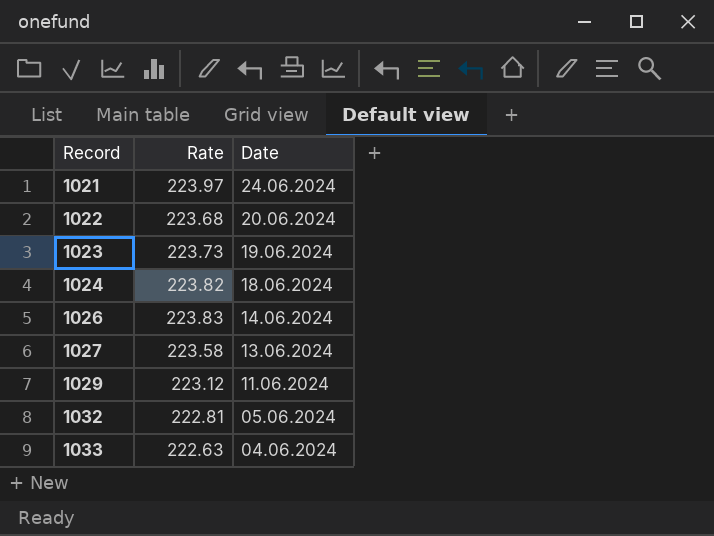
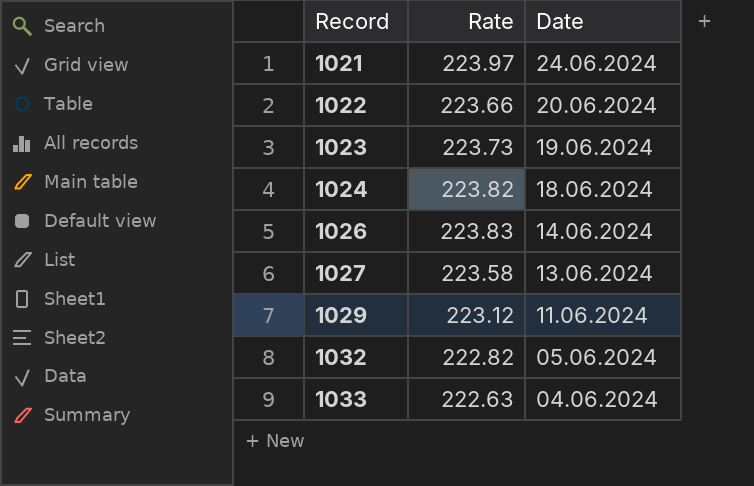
1022 | Rate: 223.68 -> 223.66
1032 | Rate: 222.81 -> 222.82

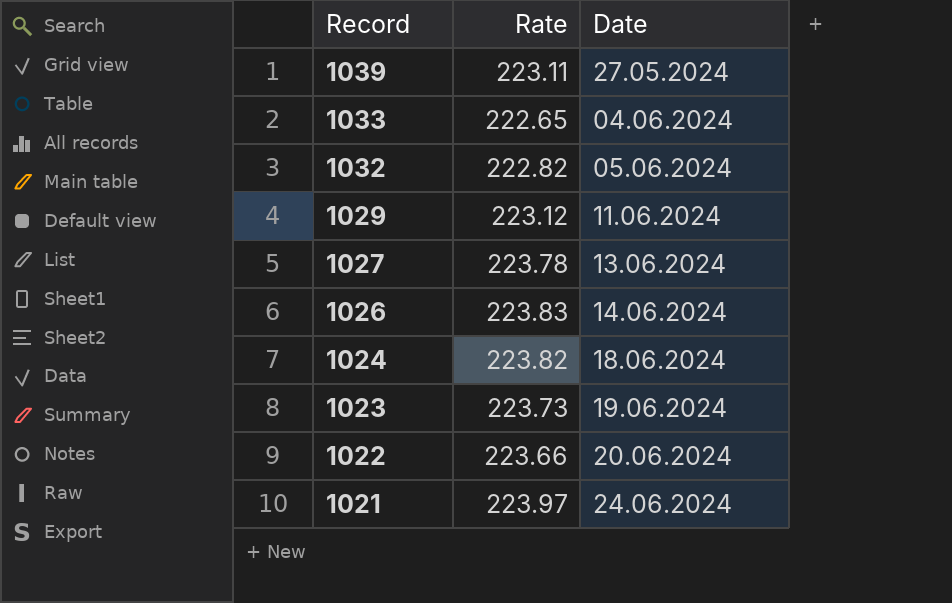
row order: Record ascending -> Record descending
row 1039: none -> 223.11 | 27.05.2024
1033 | Rate: 222.63 -> 222.65
1027 | Rate: 223.58 -> 223.78

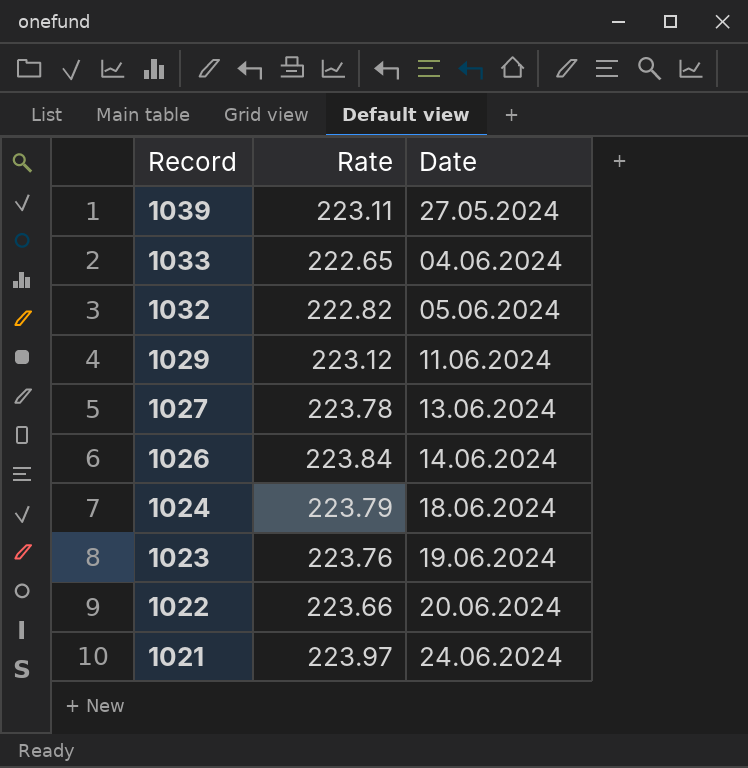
1026 | Rate: 223.83 -> 223.84
1024 | Rate: 223.82 -> 223.79
1023 | Rate: 223.73 -> 223.76

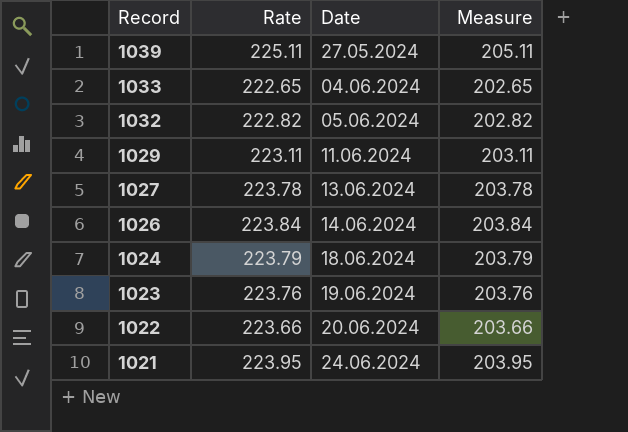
column Measure | formula: none -> [Rate] - 20
1039 | Rate: 223.11 -> 225.11
1029 | Rate: 223.12 -> 223.11
1021 | Rate: 223.97 -> 223.95

